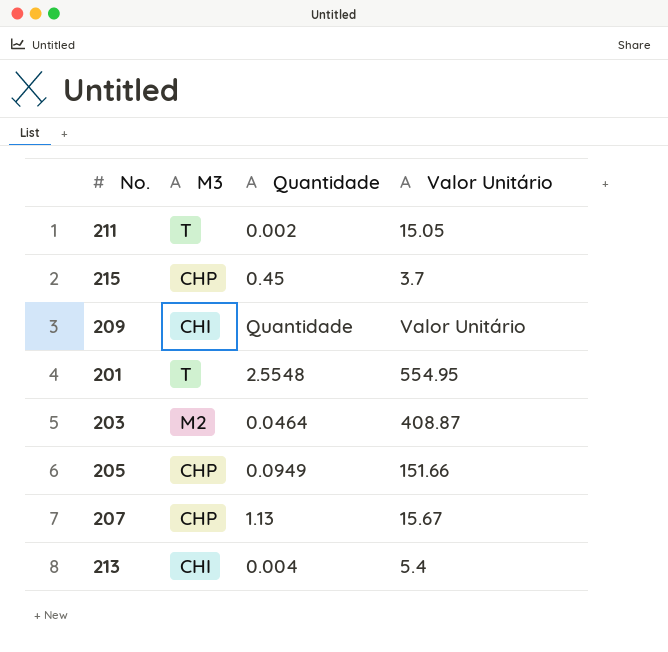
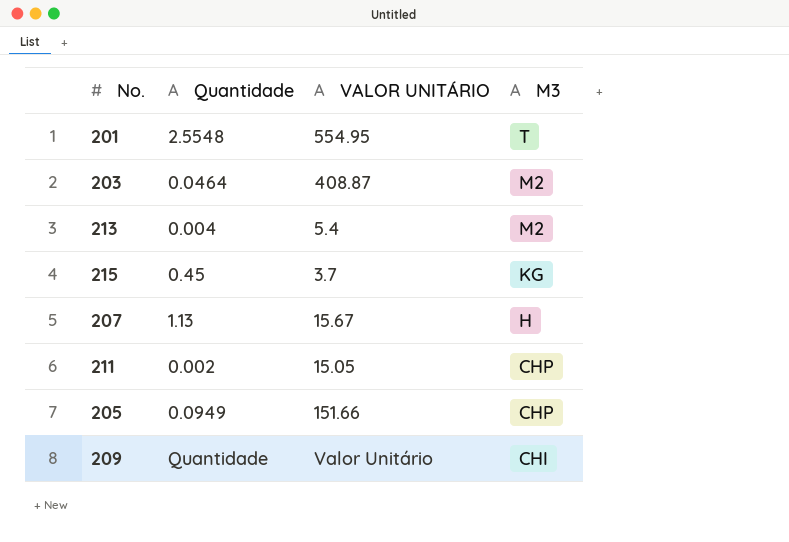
row order: none -> M3 descending
column name: Valor Unitário -> VALOR UNITÁRIO
column M3 | position: 2 -> 4
213 | M3: CHI -> M2
215 | M3: CHP -> KG
207 | M3: CHP -> H
211 | M3: T -> CHP

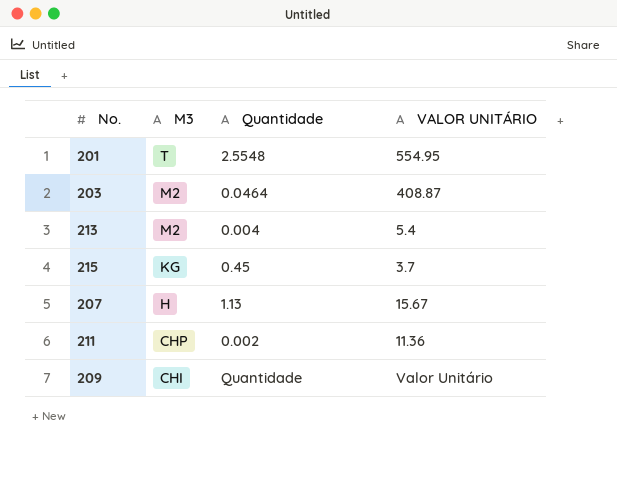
column M3 | position: 4 -> 2
row 205: 0.0949 | 151.66 | CHP -> none
211 | VALOR UNITÁRIO: 15.05 -> 11.36

